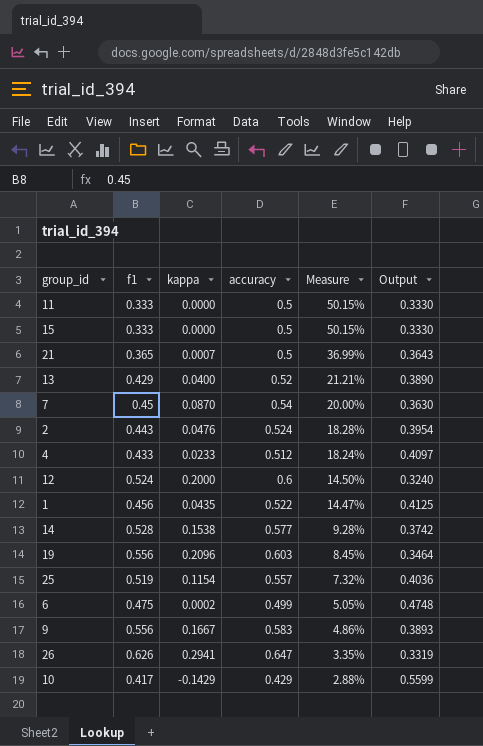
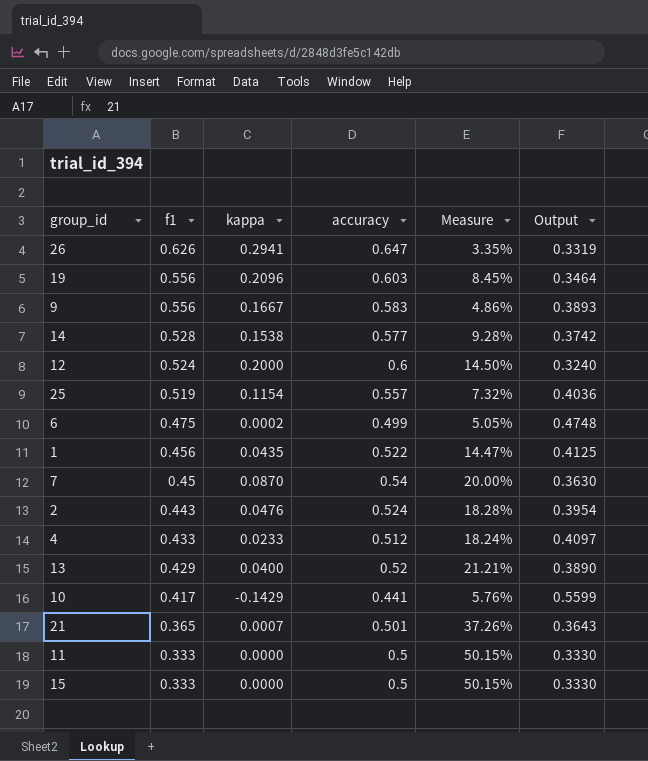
row order: Measure descending -> f1 descending
10 | accuracy: 0.429 -> 0.441
10 | Measure: 2.88% -> 5.76%
21 | accuracy: 0.5 -> 0.501
21 | Measure: 36.99% -> 37.26%

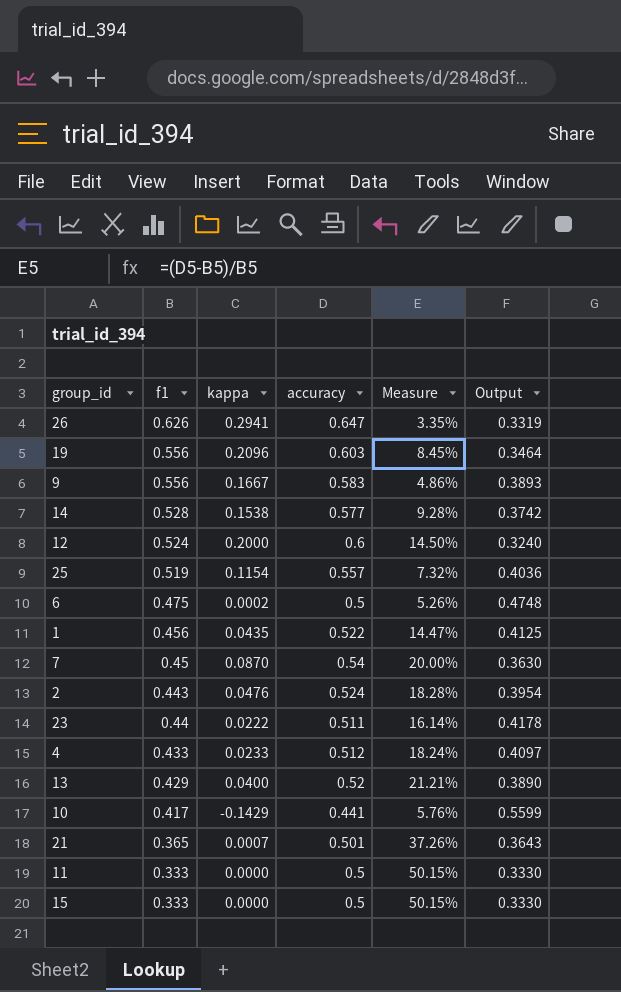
6 | accuracy: 0.499 -> 0.5
6 | Measure: 5.05% -> 5.26%
row 23: none -> 0.44 | 0.0222 | 0.511 | 16.14% | 0.4178

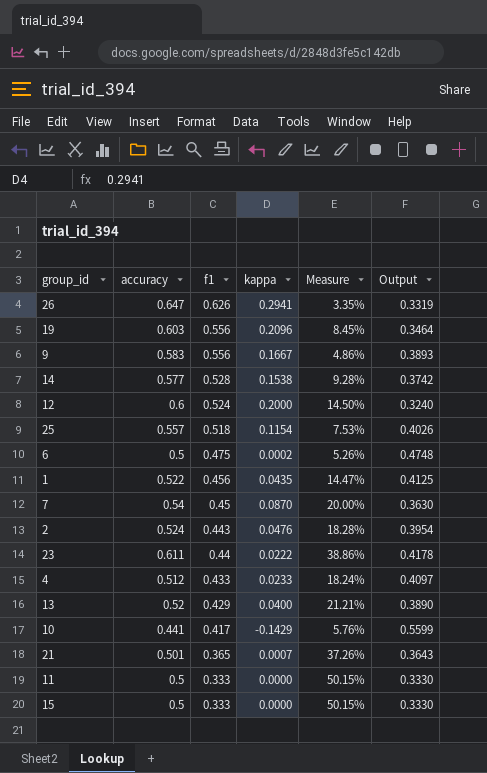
column accuracy | position: 4 -> 2
25 | f1: 0.519 -> 0.518
25 | Measure: 7.32% -> 7.53%
25 | Output: 0.4036 -> 0.4026
23 | accuracy: 0.511 -> 0.611
23 | Measure: 16.14% -> 38.86%

